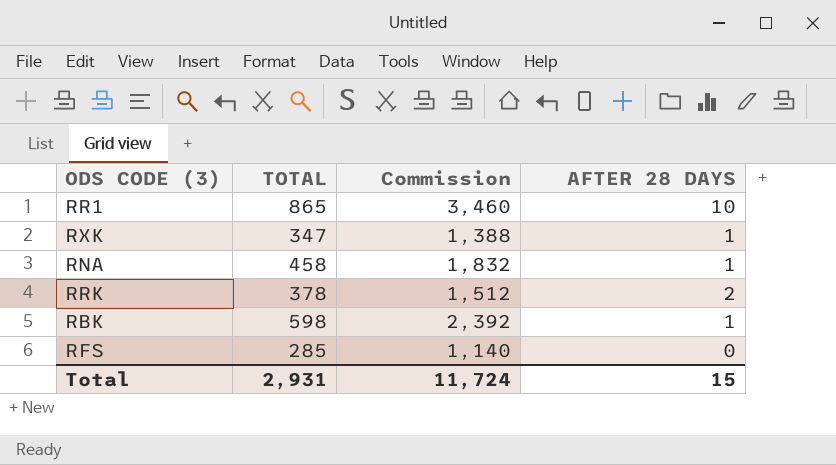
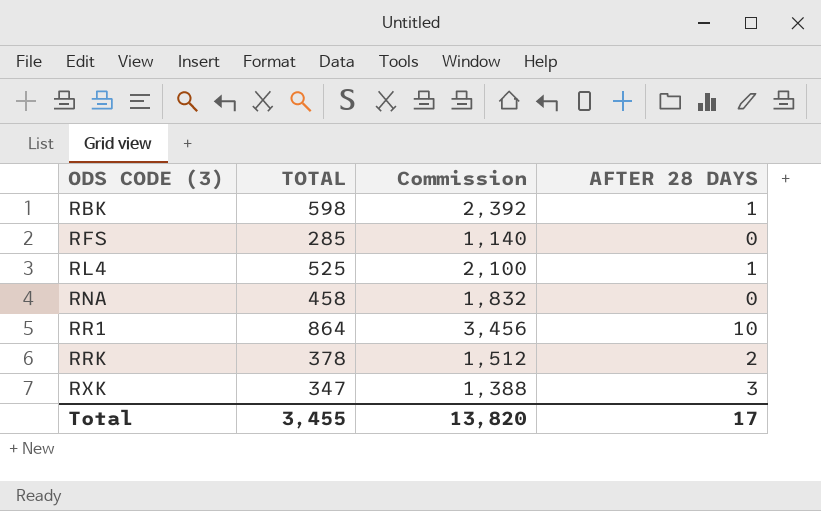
row order: none -> ODS CODE (3) ascending
row RL4: none -> 525 | 2,100 | 1
RNA | AFTER 28 DAYS: 1 -> 0
RR1 | TOTAL: 865 -> 864
RR1 | Commission: 3,460 -> 3,456
RXK | AFTER 28 DAYS: 1 -> 3
Total | TOTAL: 2,931 -> 3,455
Total | Commission: 11,724 -> 13,820
Total | AFTER 28 DAYS: 15 -> 17

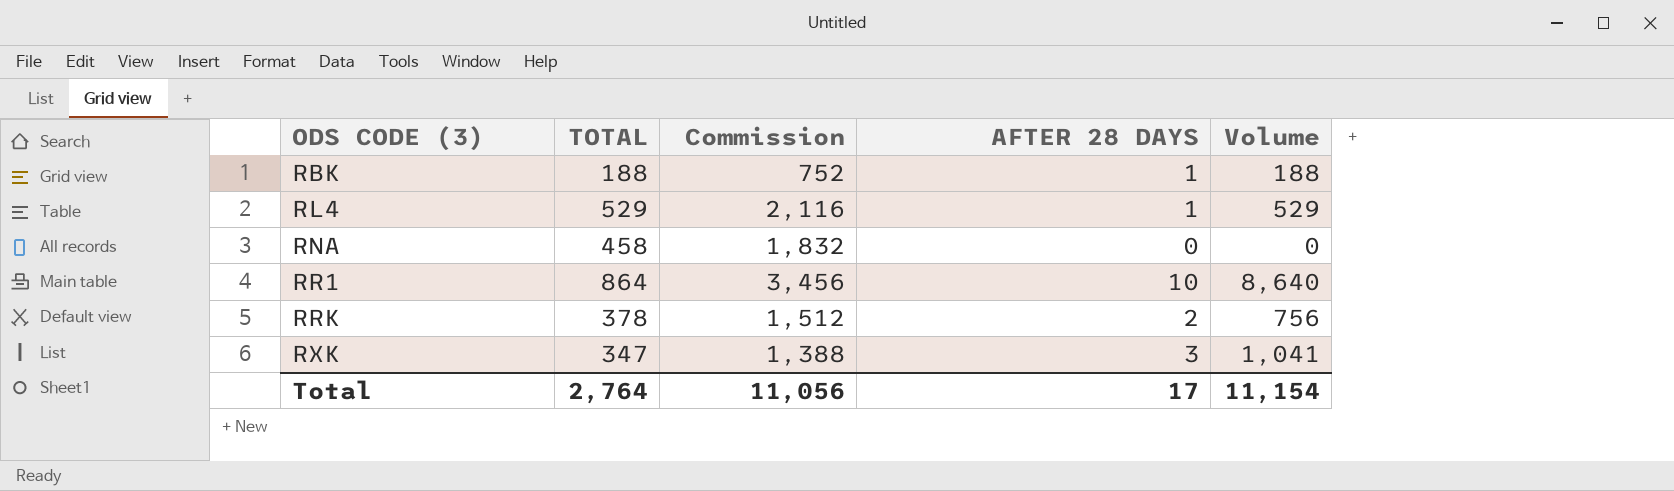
column Volume | formula: none -> [TOTAL] * [AFTER 28 DAYS]
row RFS: 285 | 1,140 | 0 -> none
RBK | TOTAL: 598 -> 188
RBK | Commission: 2,392 -> 752
RL4 | TOTAL: 525 -> 529
RL4 | Commission: 2,100 -> 2,116
Total | TOTAL: 3,455 -> 2,764
Total | Commission: 13,820 -> 11,056

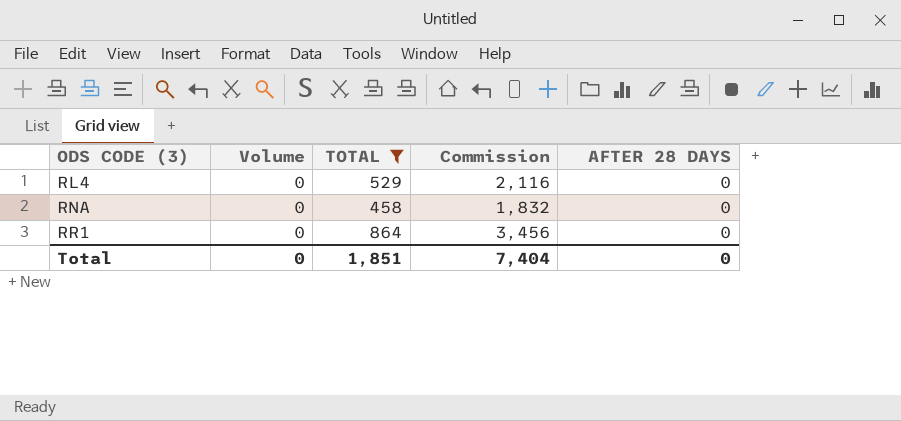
filter: none -> TOTAL >= 458
column Volume | position: 5 -> 2
RL4 | Volume: 529 -> 0
RL4 | AFTER 28 DAYS: 1 -> 0
RR1 | Volume: 8,640 -> 0
RR1 | AFTER 28 DAYS: 10 -> 0
Total | Volume: 11,154 -> 0
Total | TOTAL: 2,764 -> 1,851
Total | Commission: 11,056 -> 7,404
Total | AFTER 28 DAYS: 17 -> 0

